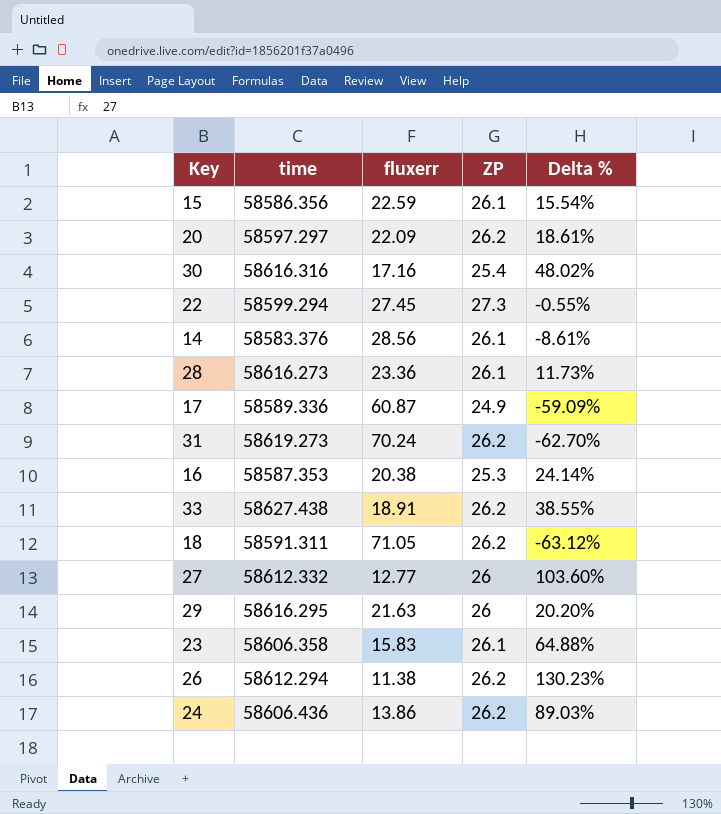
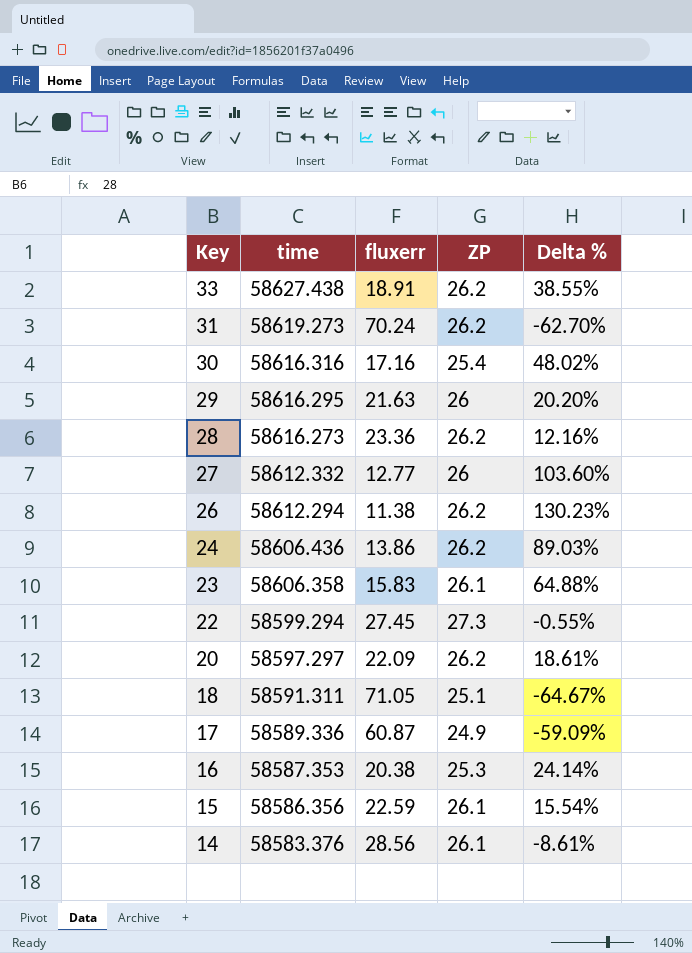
row order: none -> Key descending
28 | ZP: 26.1 -> 26.2
28 | Delta %: 11.73% -> 12.16%
18 | ZP: 26.2 -> 25.1
18 | Delta %: -63.12% -> -64.67%

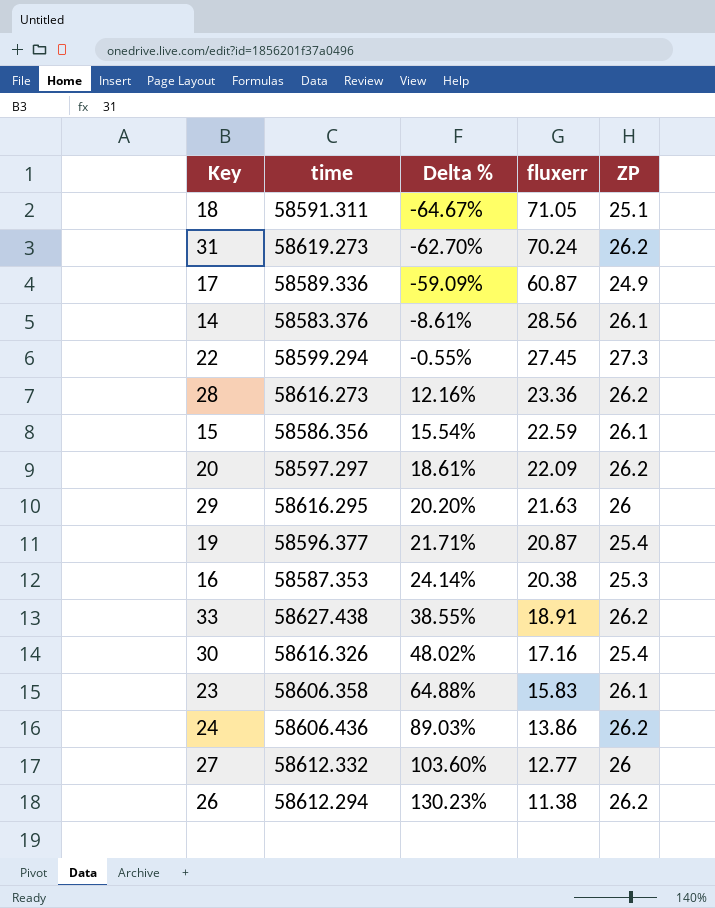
row order: Key descending -> Delta % ascending
column Delta % | position: 5 -> 3
row 19: none -> 58596.377 | 21.71% | 20.87 | 25.4
30 | time: 58616.316 -> 58616.326

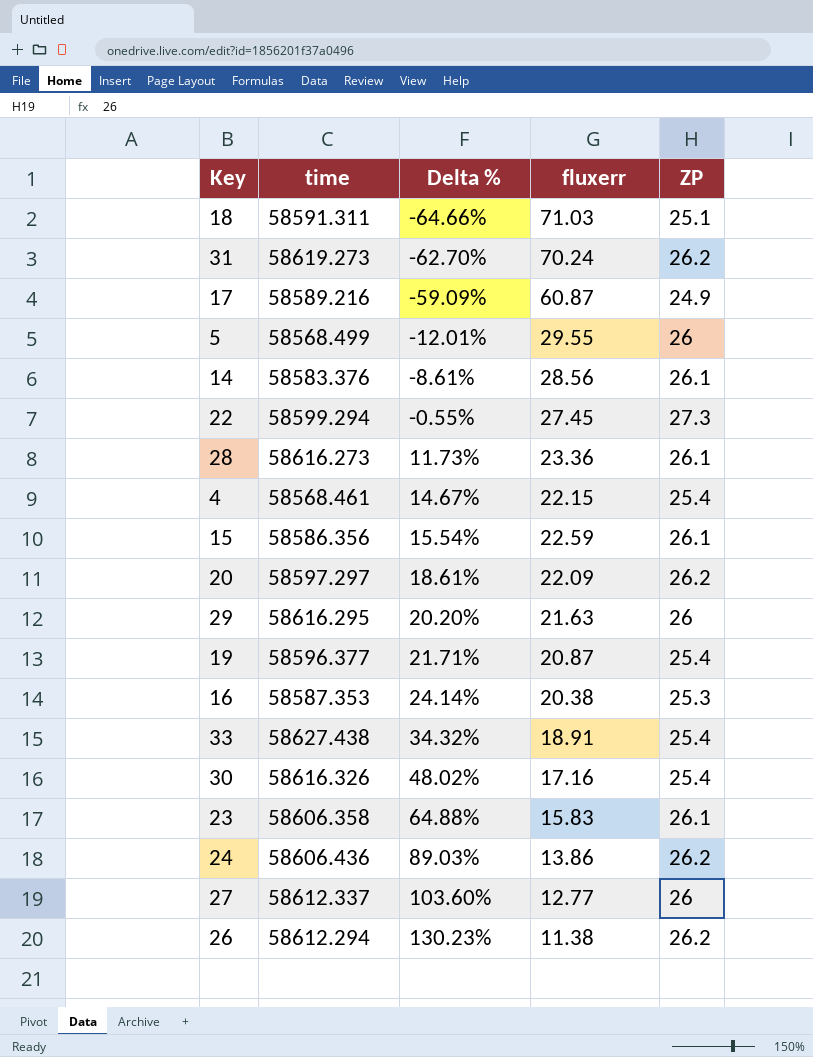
18 | Delta %: -64.67% -> -64.66%
18 | fluxerr: 71.05 -> 71.03
17 | time: 58589.336 -> 58589.216
row 5: none -> 58568.499 | -12.01% | 29.55 | 26
28 | Delta %: 12.16% -> 11.73%
28 | ZP: 26.2 -> 26.1
row 4: none -> 58568.461 | 14.67% | 22.15 | 25.4
33 | Delta %: 38.55% -> 34.32%
33 | ZP: 26.2 -> 25.4
27 | time: 58612.332 -> 58612.337

